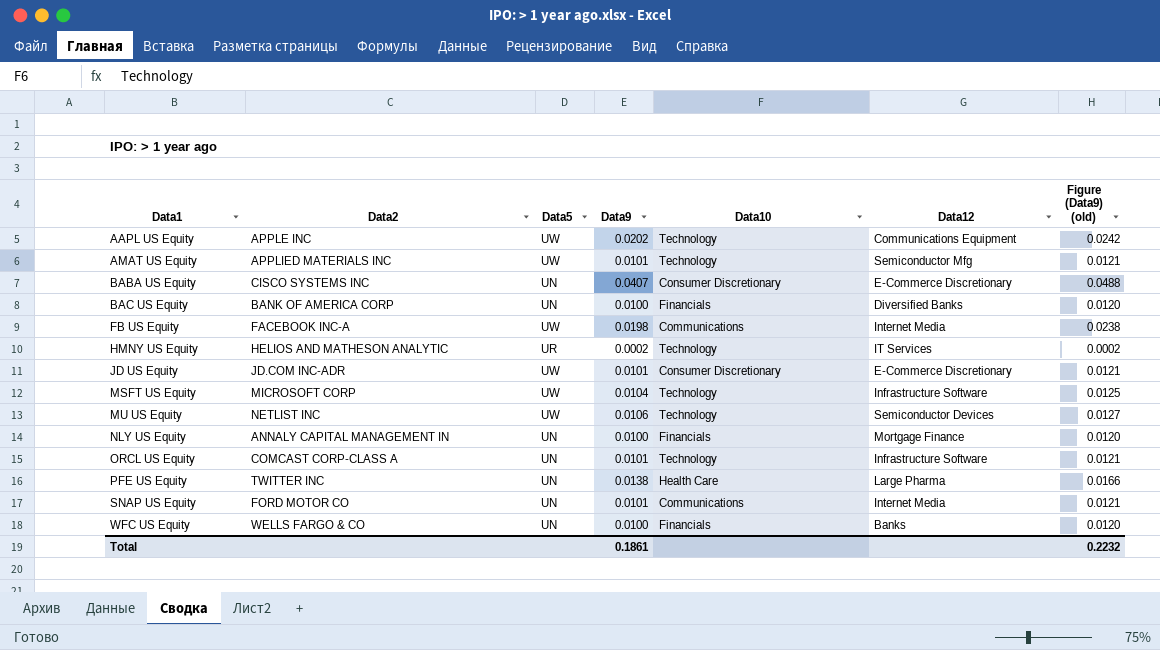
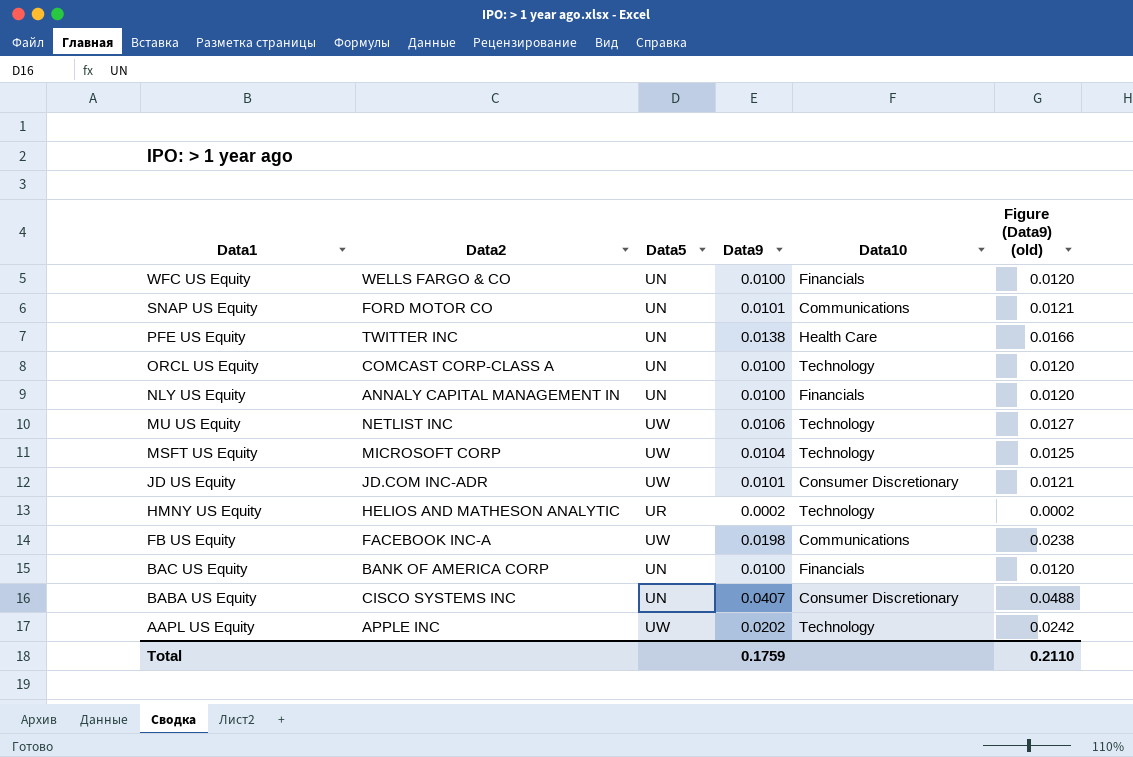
row order: Data1 ascending -> Data1 descending
column Data12 | position: 6 -> none
row AMAT US Equity: APPLIED MATERIALS INC | UW | 0.0101 | Technology | Semiconductor Mfg | 0.0121 -> none
ORCL US Equity | Data9: 0.0101 -> 0.0100
ORCL US Equity | Figure (Data9) (old): 0.0121 -> 0.0120
Total | Data9: 0.1861 -> 0.1759
Total | Figure (Data9) (old): 0.2232 -> 0.2110

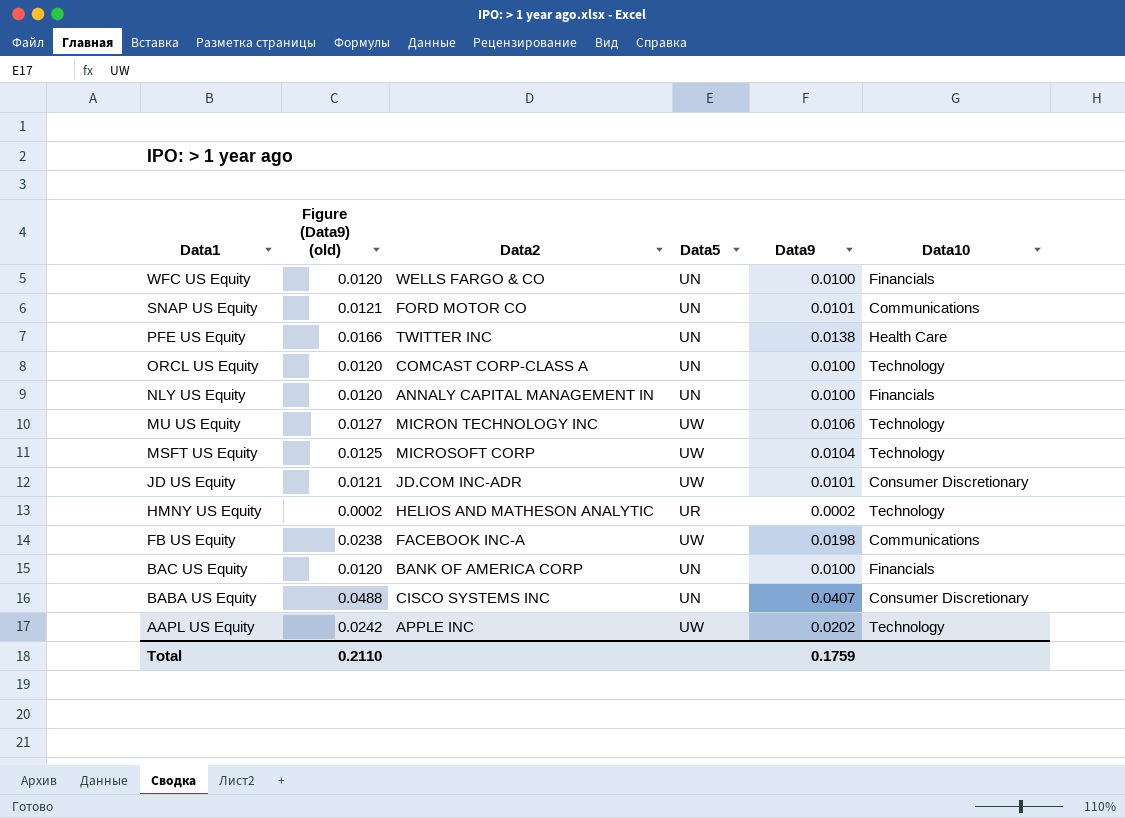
column Figure (Data9) (old) | position: 6 -> 2
MU US Equity | Data2: NETLIST INC -> MICRON TECHNOLOGY INC

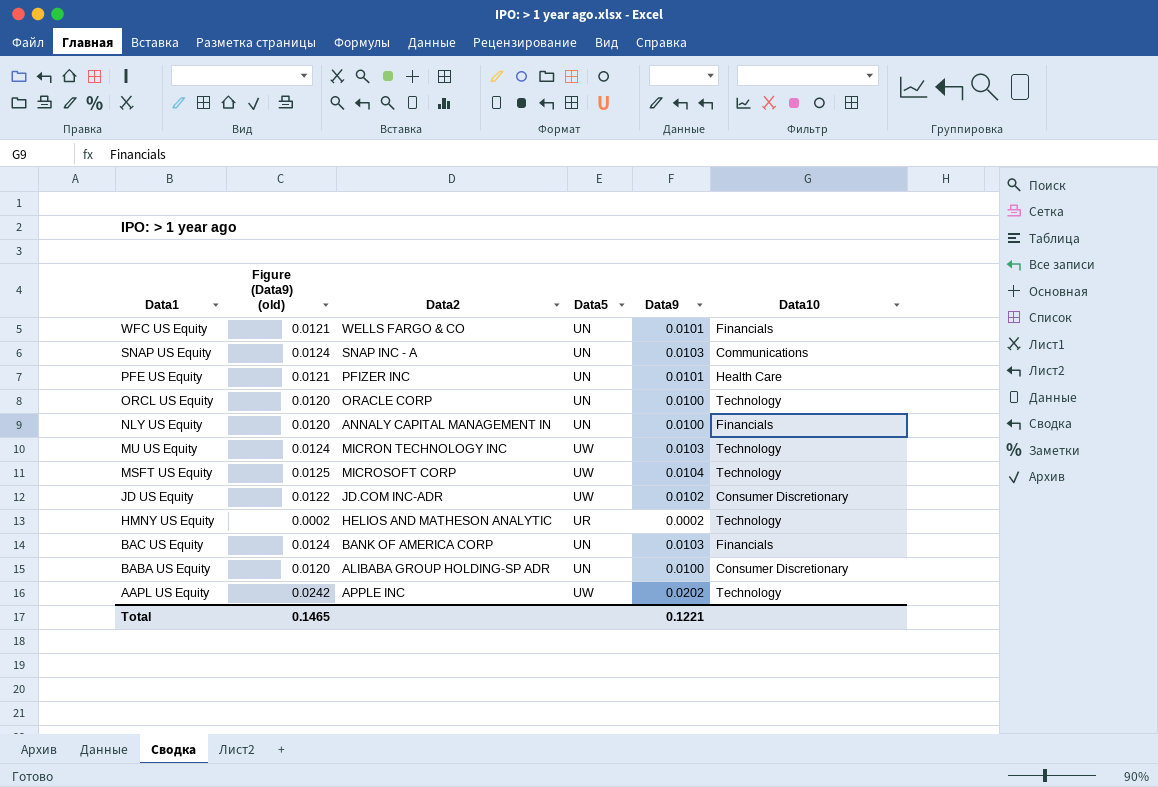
row FB US Equity: 0.0238 | FACEBOOK INC-A | UW | 0.0198 | Communications -> none
WFC US Equity | Figure (Data9) (old): 0.0120 -> 0.0121
WFC US Equity | Data9: 0.0100 -> 0.0101
SNAP US Equity | Figure (Data9) (old): 0.0121 -> 0.0124
SNAP US Equity | Data2: FORD MOTOR CO -> SNAP INC - A
SNAP US Equity | Data9: 0.0101 -> 0.0103
PFE US Equity | Figure (Data9) (old): 0.0166 -> 0.0121
PFE US Equity | Data2: TWITTER INC -> PFIZER INC
PFE US Equity | Data9: 0.0138 -> 0.0101
ORCL US Equity | Data2: COMCAST CORP-CLASS A -> ORACLE CORP
MU US Equity | Figure (Data9) (old): 0.0127 -> 0.0124
MU US Equity | Data9: 0.0106 -> 0.0103
JD US Equity | Figure (Data9) (old): 0.0121 -> 0.0122
JD US Equity | Data9: 0.0101 -> 0.0102
BAC US Equity | Figure (Data9) (old): 0.0120 -> 0.0124
BAC US Equity | Data9: 0.0100 -> 0.0103
BABA US Equity | Figure (Data9) (old): 0.0488 -> 0.0120
BABA US Equity | Data2: CISCO SYSTEMS INC -> ALIBABA GROUP HOLDING-SP ADR
BABA US Equity | Data9: 0.0407 -> 0.0100
Total | Figure (Data9) (old): 0.2110 -> 0.1465
Total | Data9: 0.1759 -> 0.1221

